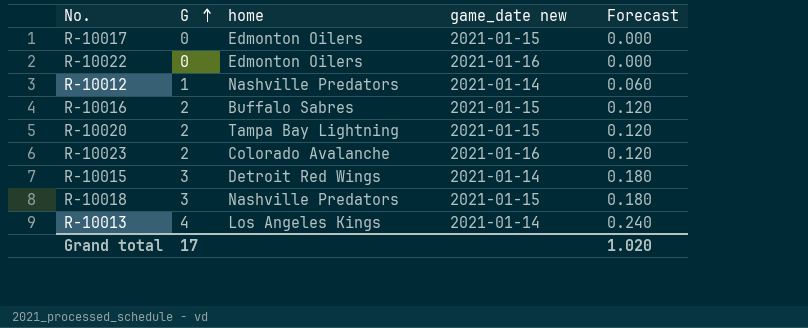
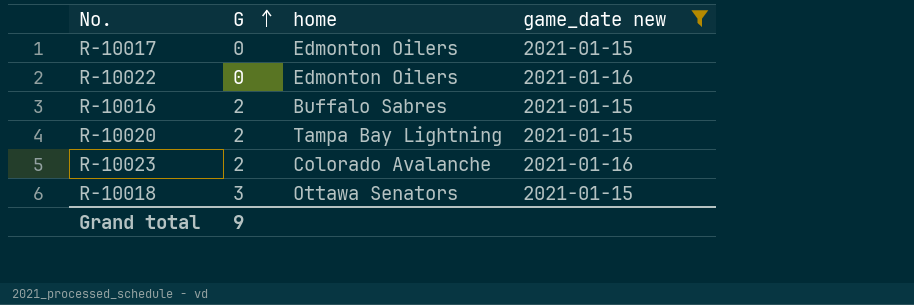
filter: none -> game_date new != 2021-01-14
column Forecast | formula: [G] * 0.06 -> none
R-10018 | home: Nashville Predators -> Ottawa Senators
Grand total | G: 17 -> 9

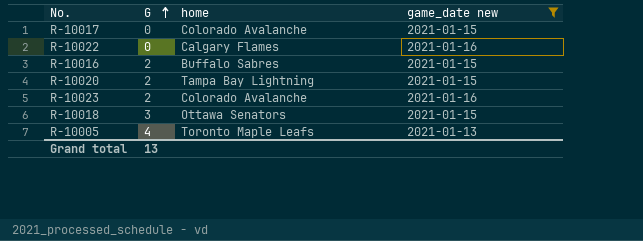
R-10017 | home: Edmonton Oilers -> Colorado Avalanche
R-10022 | home: Edmonton Oilers -> Calgary Flames
row R-10005: none -> 4 | Toronto Maple Leafs | 2021-01-13
Grand total | G: 9 -> 13

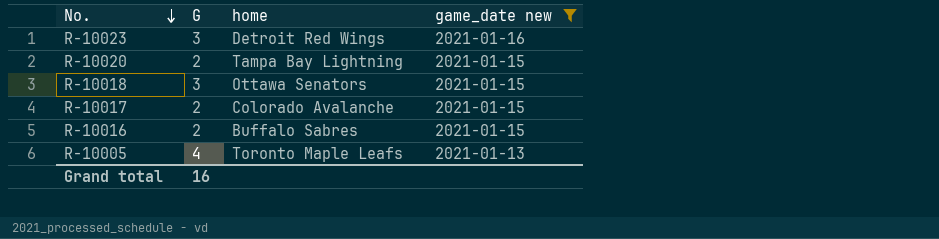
row order: G ascending -> No. descending
row R-10022: 0 | Calgary Flames | 2021-01-16 -> none
R-10023 | G: 2 -> 3
R-10023 | home: Colorado Avalanche -> Detroit Red Wings
R-10017 | G: 0 -> 2
Grand total | G: 13 -> 16

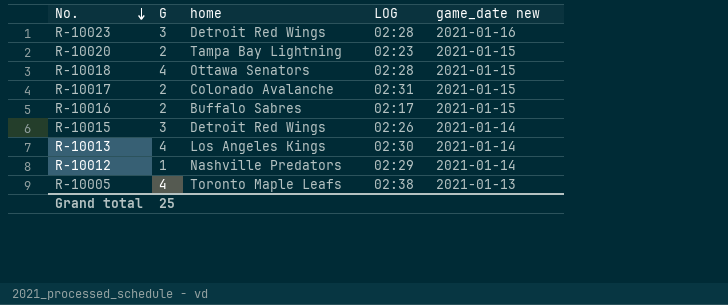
filter: game_date new != 2021-01-14 -> none
column LOG | position: none -> 4
R-10018 | G: 3 -> 4
Grand total | G: 16 -> 25

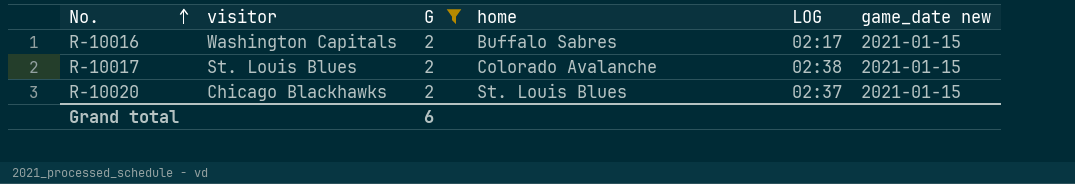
filter: none -> G = 2
row order: No. descending -> No. ascending
column visitor | position: none -> 2
R-10017 | LOG: 02:31 -> 02:38
R-10020 | home: Tampa Bay Lightning -> St. Louis Blues
R-10020 | LOG: 02:23 -> 02:37
Grand total | G: 25 -> 6

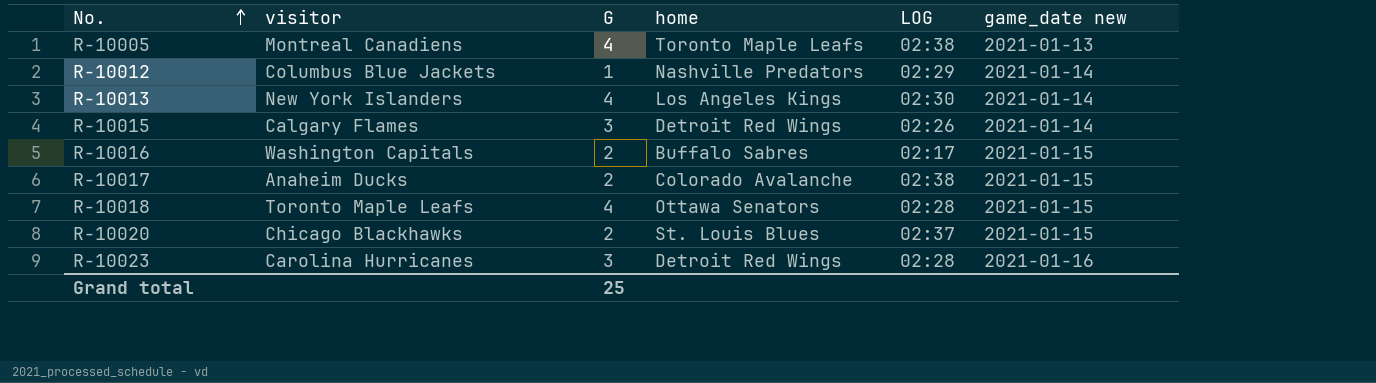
filter: G = 2 -> none
R-10017 | visitor: St. Louis Blues -> Anaheim Ducks
Grand total | G: 6 -> 25

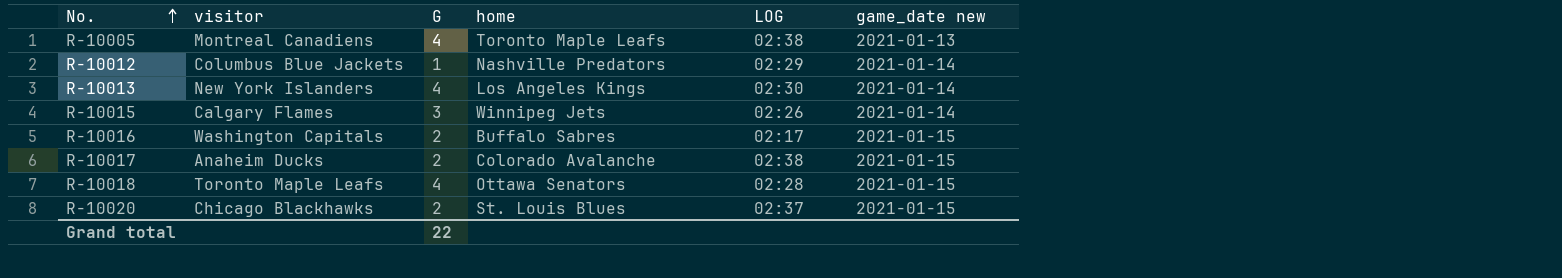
row R-10023: Carolina Hurricanes | 3 | Detroit Red Wings | 02:28 | 2021-01-16 -> none
R-10015 | home: Detroit Red Wings -> Winnipeg Jets
Grand total | G: 25 -> 22

